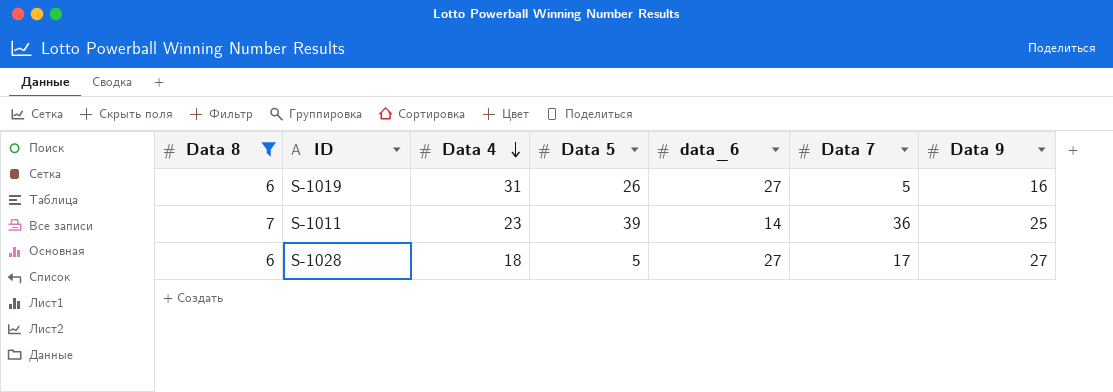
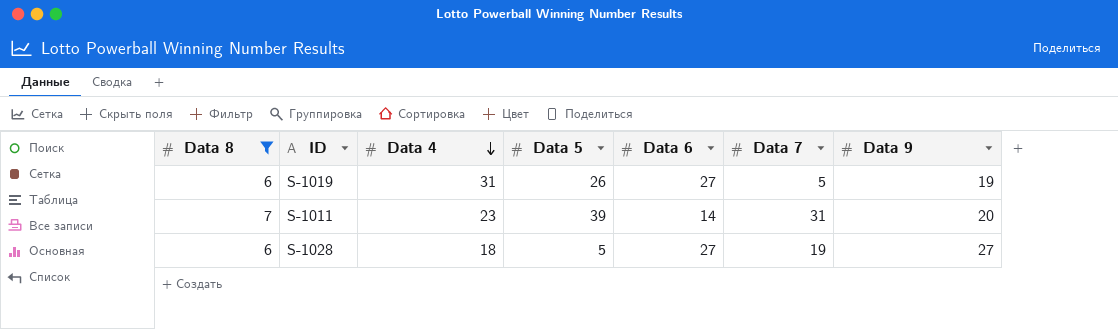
column name: data_6 -> Data 6
S-1019 | Data 9: 16 -> 19
S-1011 | Data 7: 36 -> 31
S-1011 | Data 9: 25 -> 20
S-1028 | Data 7: 17 -> 19

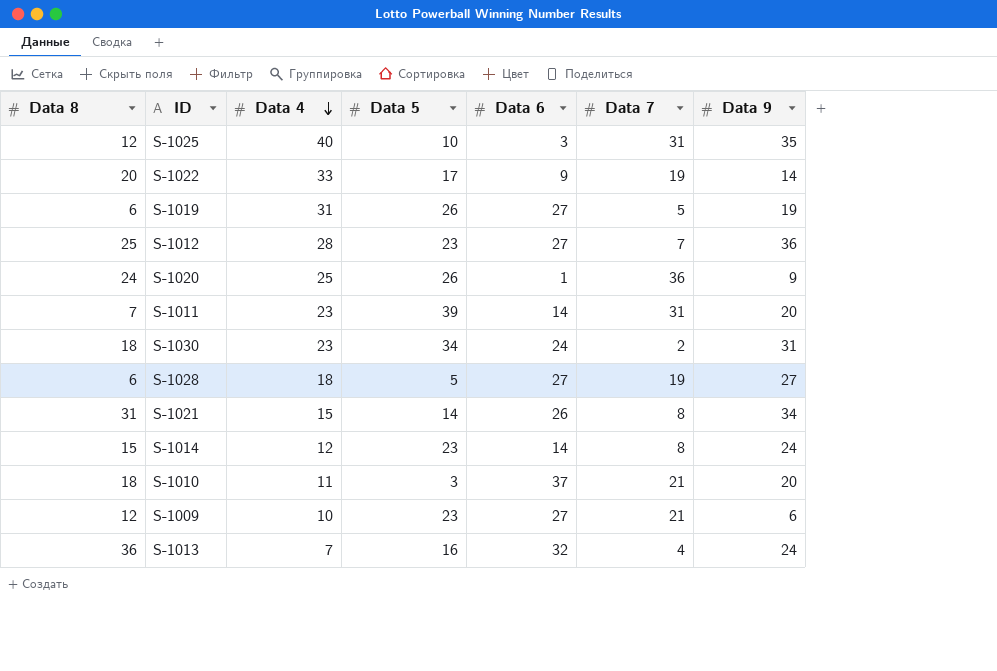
filter: Data 8 <= 7 -> none

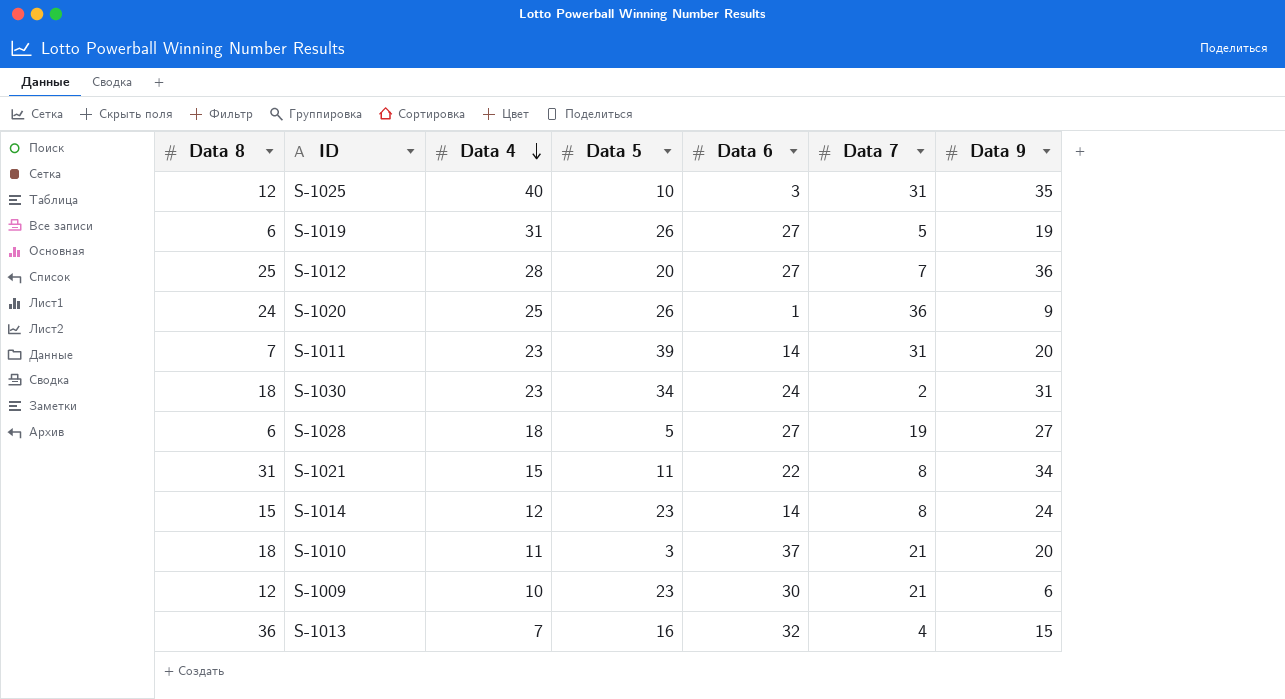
row S-1022: 20 | 33 | 17 | 9 | 19 | 14 -> none
S-1012 | Data 5: 23 -> 20
S-1021 | Data 5: 14 -> 11
S-1021 | Data 6: 26 -> 22
S-1009 | Data 6: 27 -> 30
S-1013 | Data 9: 24 -> 15

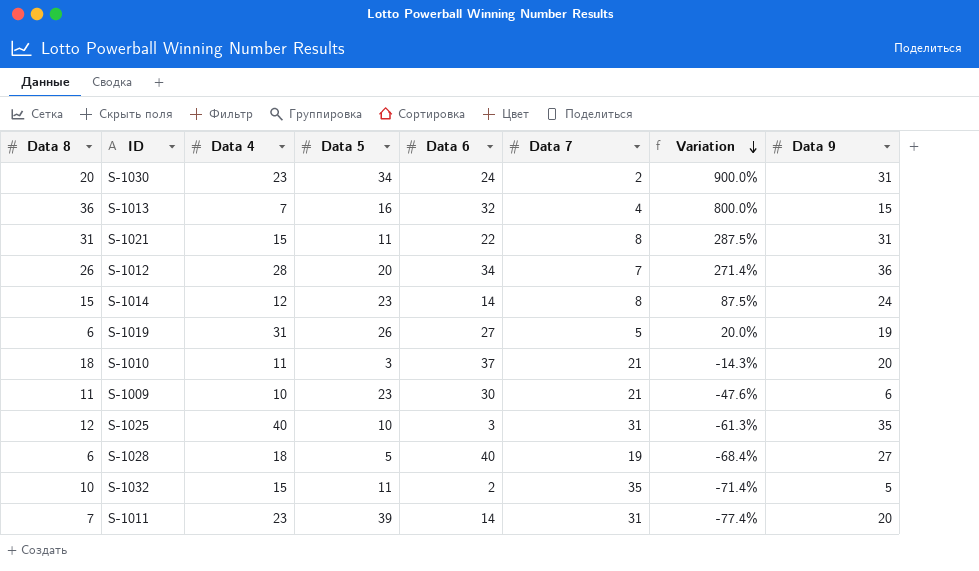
row order: Data 4 descending -> Variation descending
column Variation | formula: none -> ([Data 8] - [Data 7]) / [Data 7]
row S-1020: 24 | 25 | 26 | 1 | 36 | 9 -> none
S-1030 | Data 8: 18 -> 20
S-1021 | Data 9: 34 -> 31
S-1012 | Data 8: 25 -> 26
S-1012 | Data 6: 27 -> 34
S-1009 | Data 8: 12 -> 11
S-1028 | Data 6: 27 -> 40
row S-1032: none -> 10 | 15 | 11 | 2 | 35 | -71.4% | 5

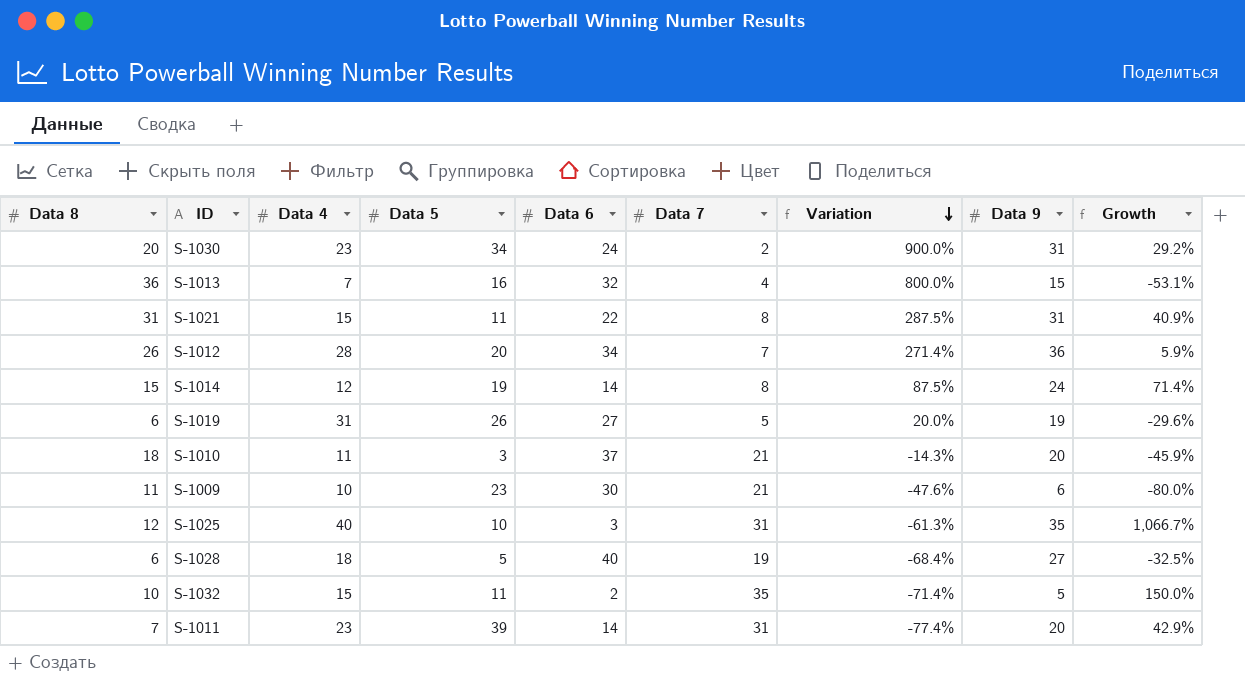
column Growth | formula: none -> ([Data 9] - [Data 6]) / [Data 6]
S-1014 | Data 5: 23 -> 19

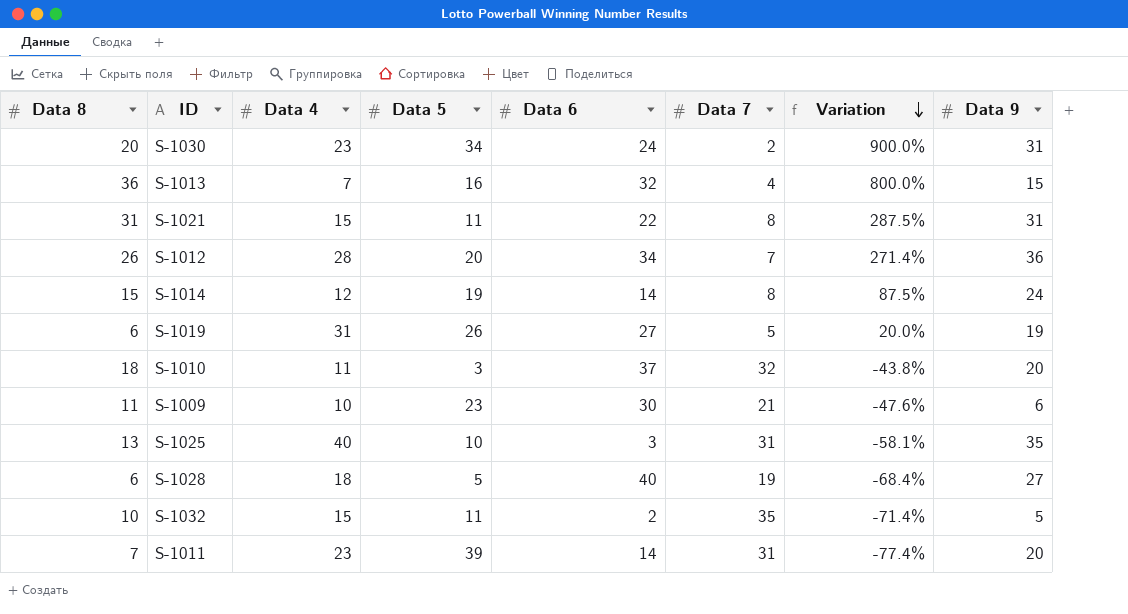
column Growth | formula: ([Data 9] - [Data 6]) / [Data 6] -> none
S-1010 | Data 7: 21 -> 32
S-1010 | Variation: -14.3% -> -43.8%
S-1025 | Data 8: 12 -> 13
S-1025 | Variation: -61.3% -> -58.1%

